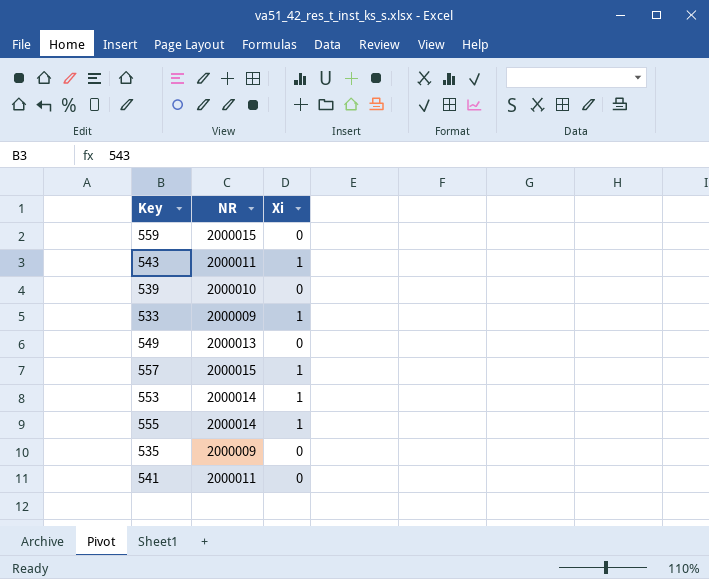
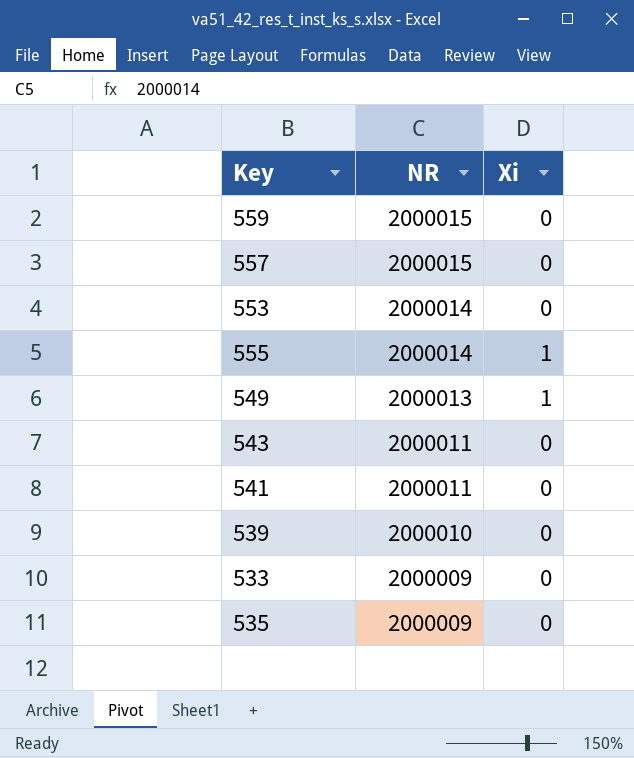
row order: none -> NR descending
557 | Xi: 1 -> 0
553 | Xi: 1 -> 0
549 | Xi: 0 -> 1
543 | Xi: 1 -> 0
533 | Xi: 1 -> 0

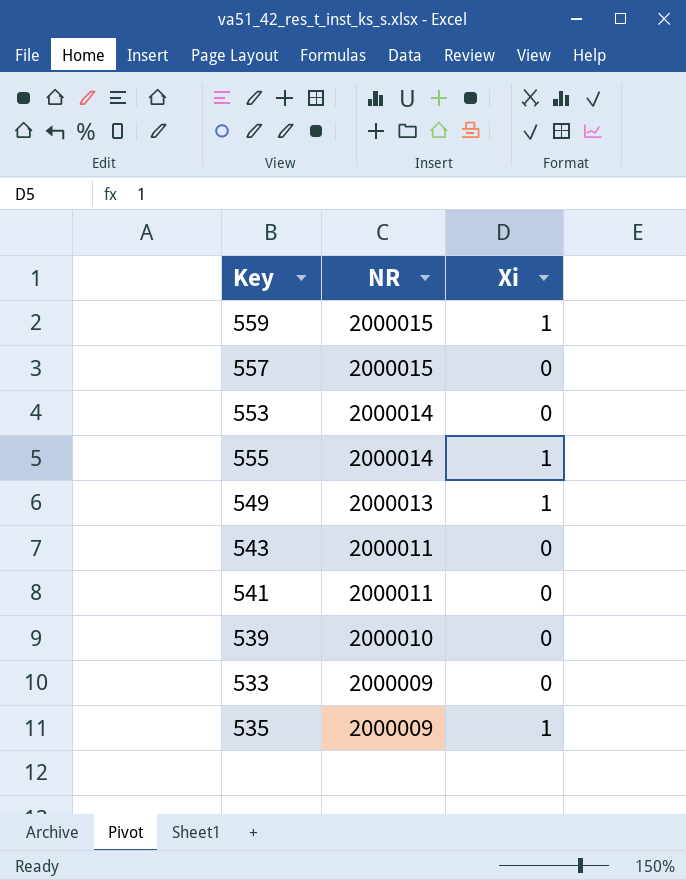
559 | Xi: 0 -> 1
535 | Xi: 0 -> 1

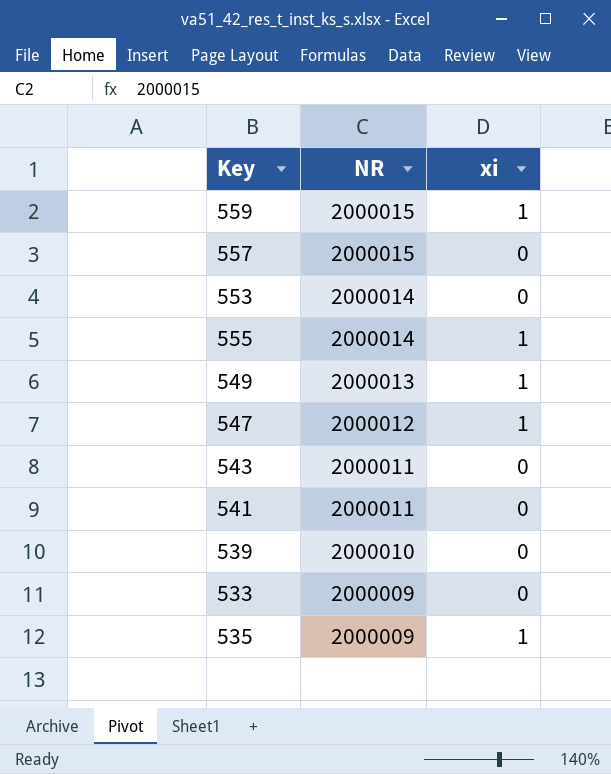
column name: Xi -> xi
row 547: none -> 2000012 | 1

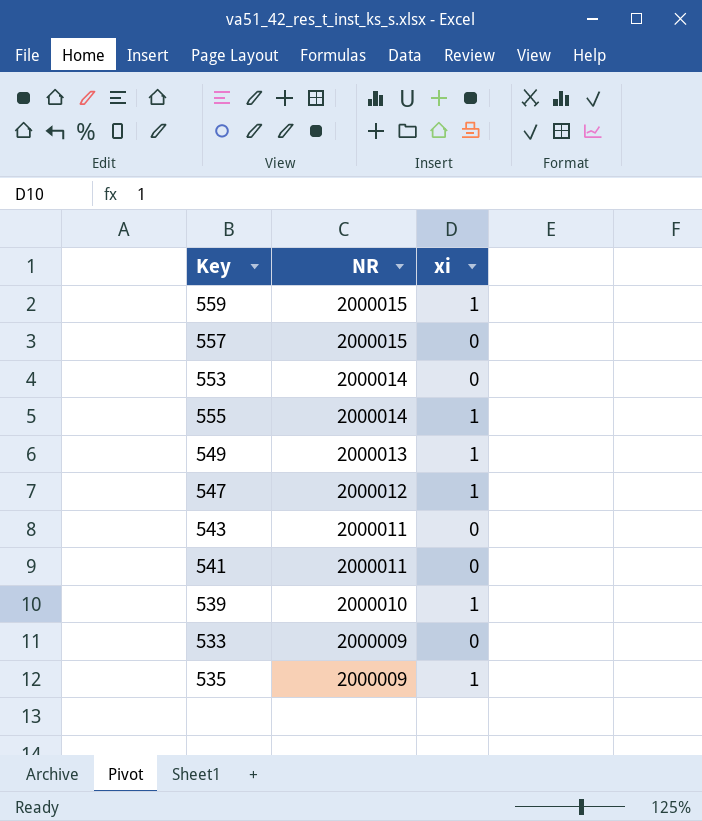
539 | xi: 0 -> 1

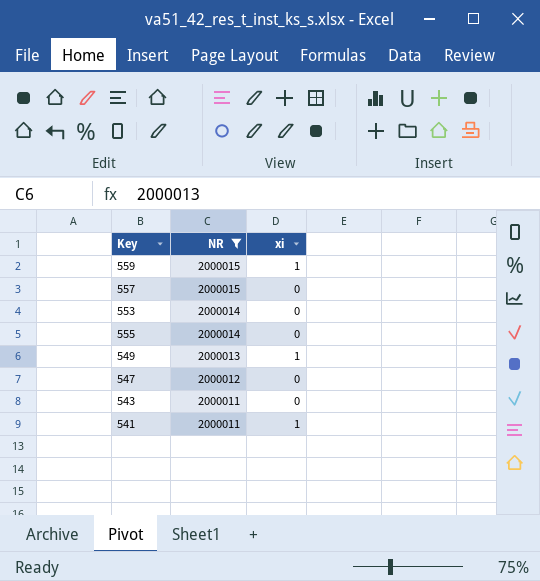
filter: none -> NR >= 2000011
555 | xi: 1 -> 0
547 | xi: 1 -> 0
541 | xi: 0 -> 1

